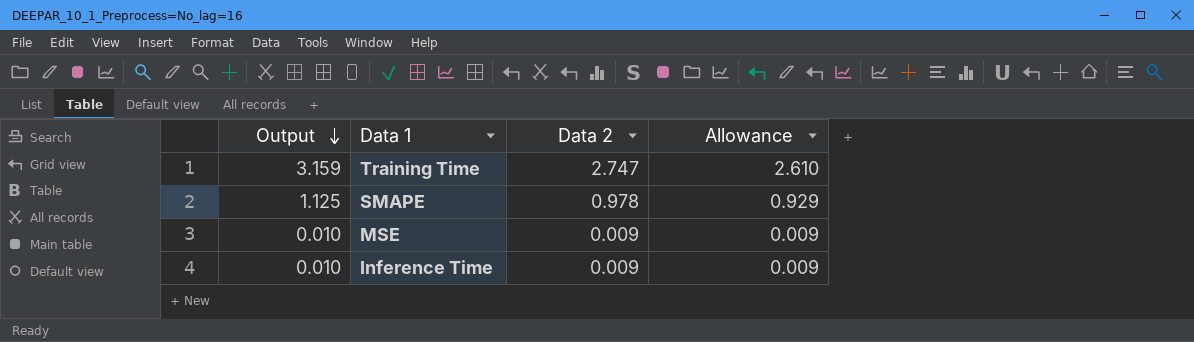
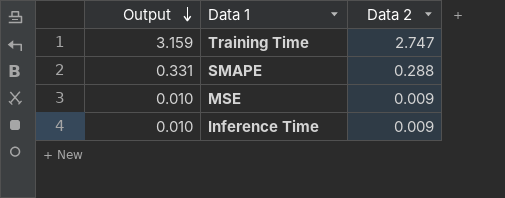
column Allowance | formula: [Data 2] * 0.95 -> none
SMAPE | Output: 1.125 -> 0.331
SMAPE | Data 2: 0.978 -> 0.288

